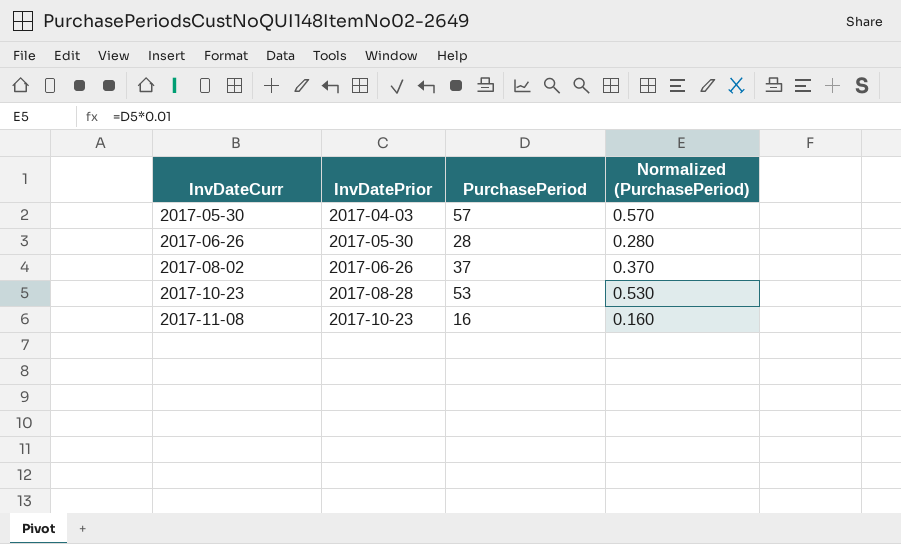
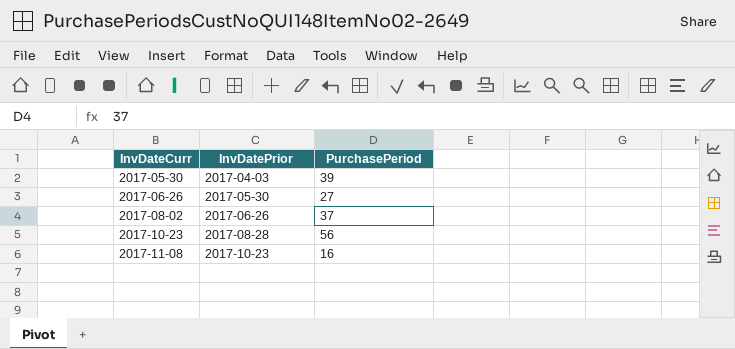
column Normalized (PurchasePeriod) | formula: [PurchasePeriod] * 0.01 -> none
2017-05-30 | PurchasePeriod: 57 -> 39
2017-06-26 | PurchasePeriod: 28 -> 27
2017-10-23 | PurchasePeriod: 53 -> 56

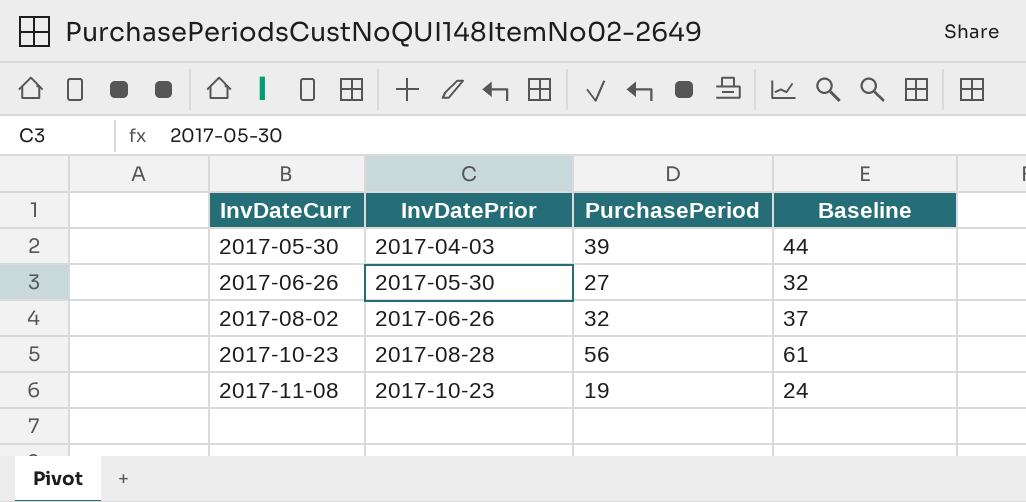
column Baseline | formula: none -> [PurchasePeriod] + 5
2017-08-02 | PurchasePeriod: 37 -> 32
2017-11-08 | PurchasePeriod: 16 -> 19

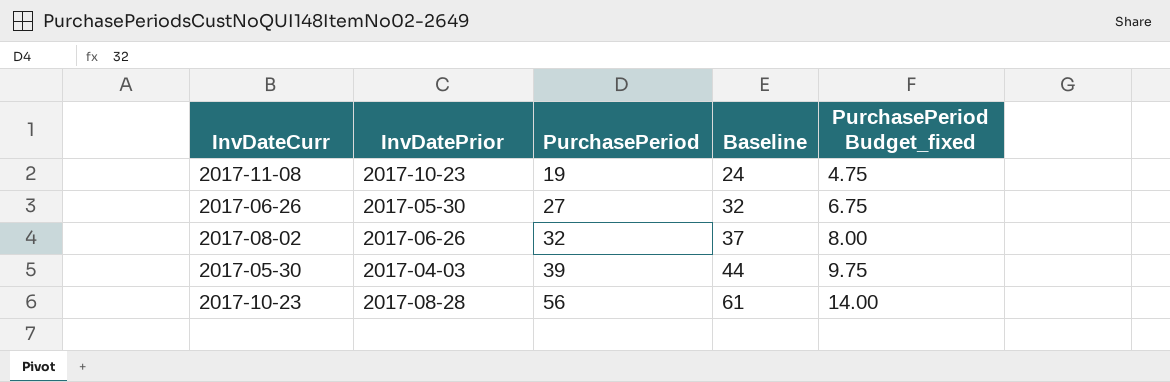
row order: InvDateCurr ascending -> PurchasePeriod ascending
column PurchasePeriod Budget_fixed | formula: none -> [PurchasePeriod] * 0.25

